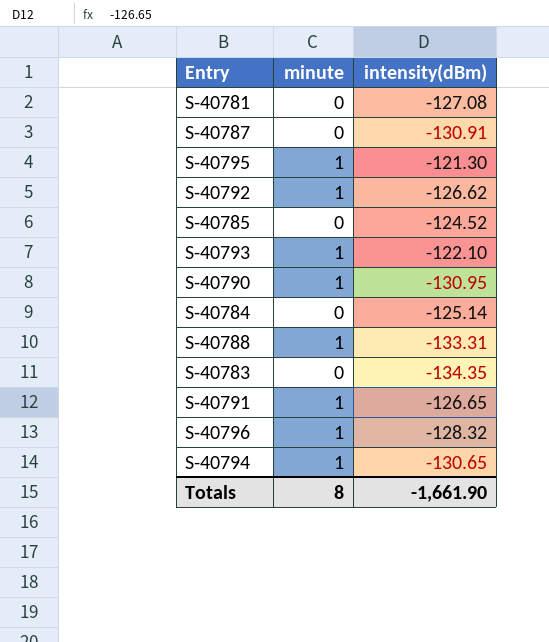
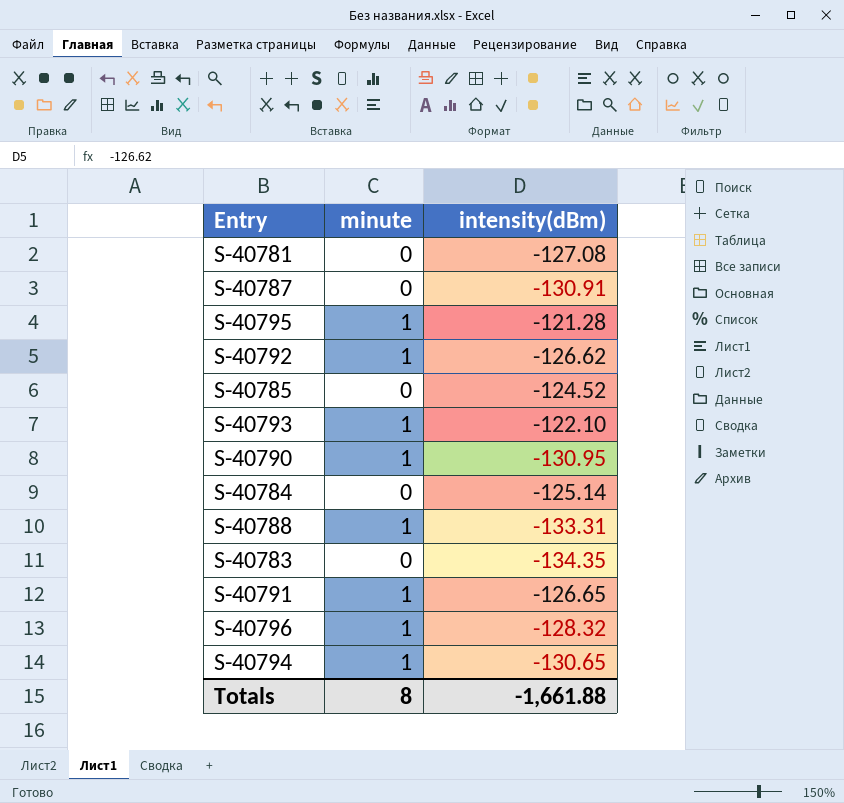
S-40795 | intensity(dBm): -121.30 -> -121.28
Totals | intensity(dBm): -1,661.90 -> -1,661.88

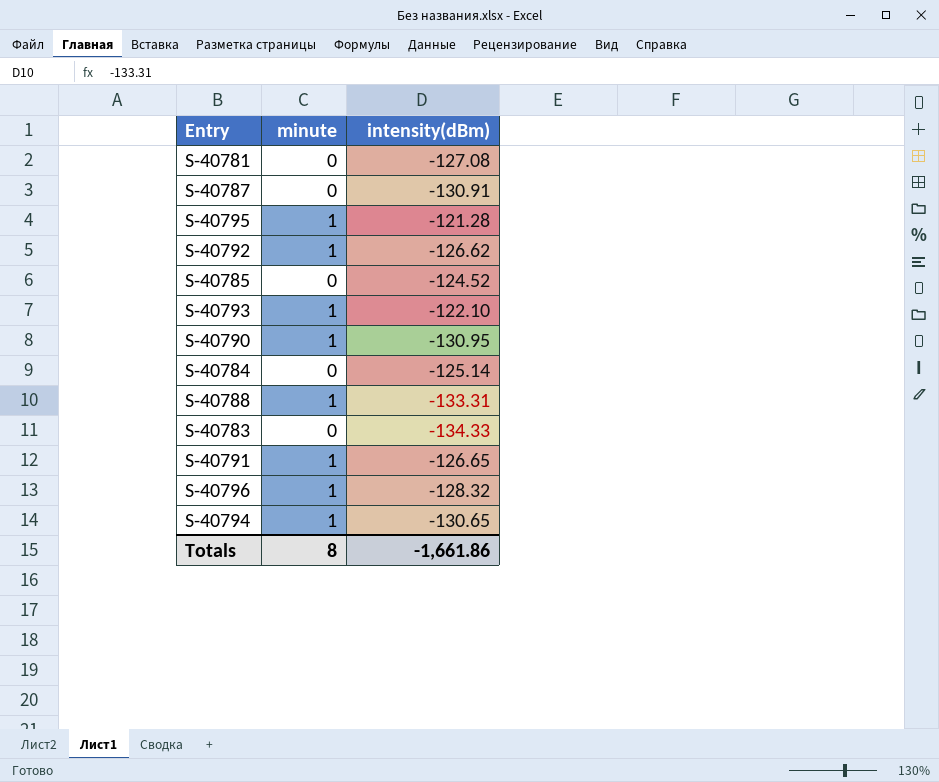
S-40783 | intensity(dBm): -134.35 -> -134.33
Totals | intensity(dBm): -1,661.88 -> -1,661.86

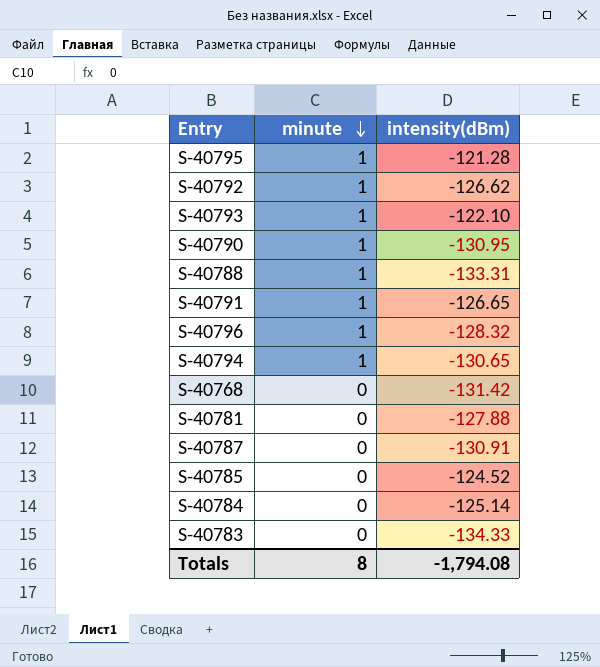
row order: none -> minute descending
row S-40768: none -> 0 | -131.42
S-40781 | intensity(dBm): -127.08 -> -127.88
Totals | intensity(dBm): -1,661.86 -> -1,794.08

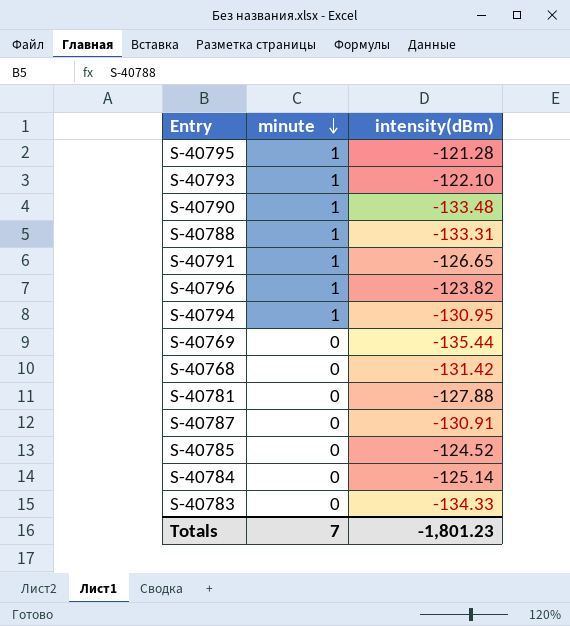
row S-40792: 1 | -126.62 -> none
S-40790 | intensity(dBm): -130.95 -> -133.48
S-40796 | intensity(dBm): -128.32 -> -123.82
S-40794 | intensity(dBm): -130.65 -> -130.95
row S-40769: none -> 0 | -135.44
Totals | minute: 8 -> 7
Totals | intensity(dBm): -1,794.08 -> -1,801.23

